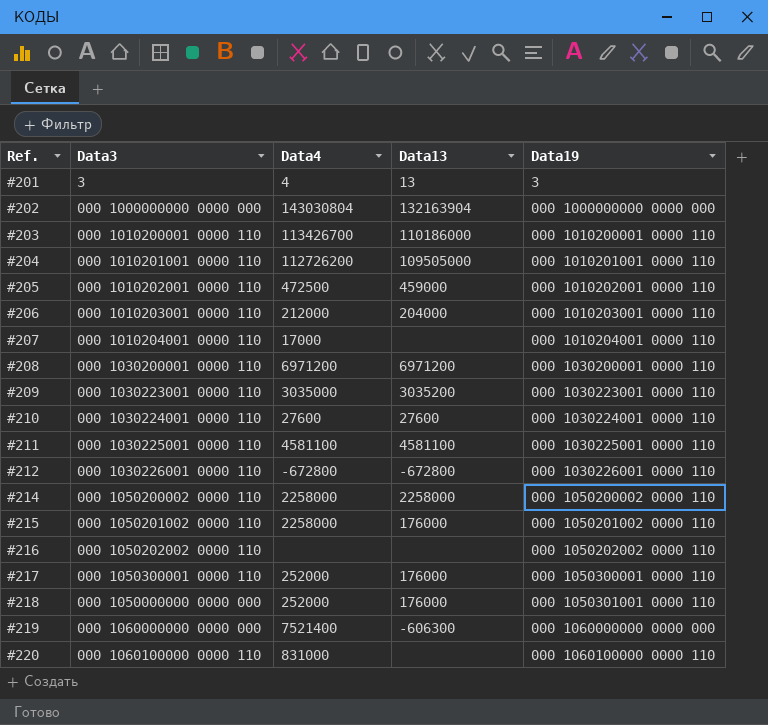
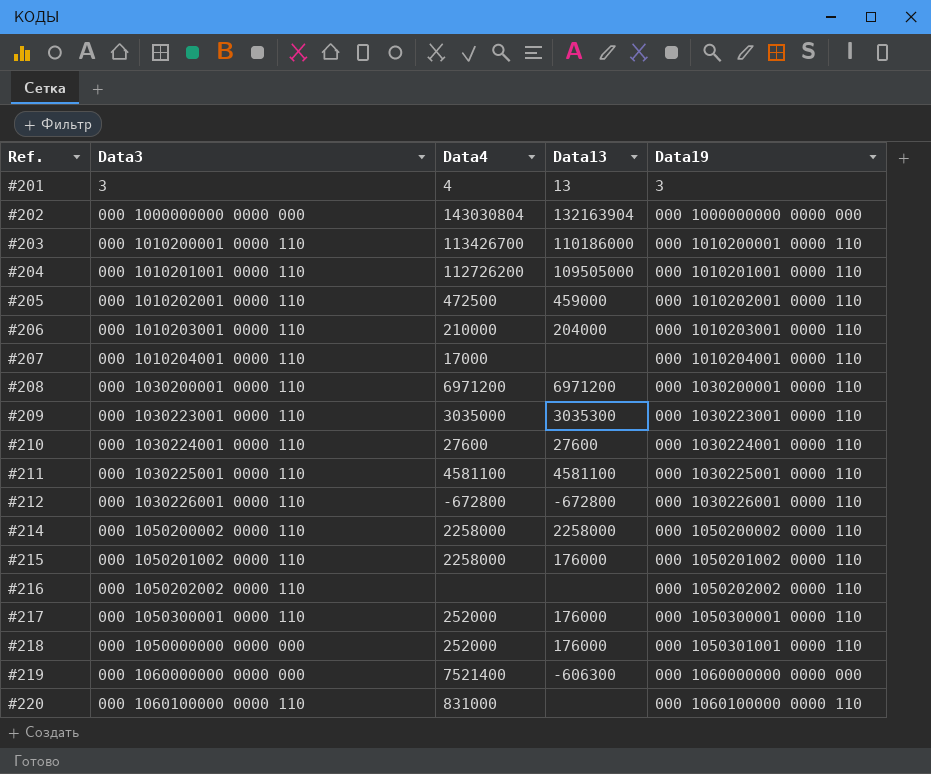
#206 | Data4: 212000 -> 210000
#209 | Data13: 3035200 -> 3035300

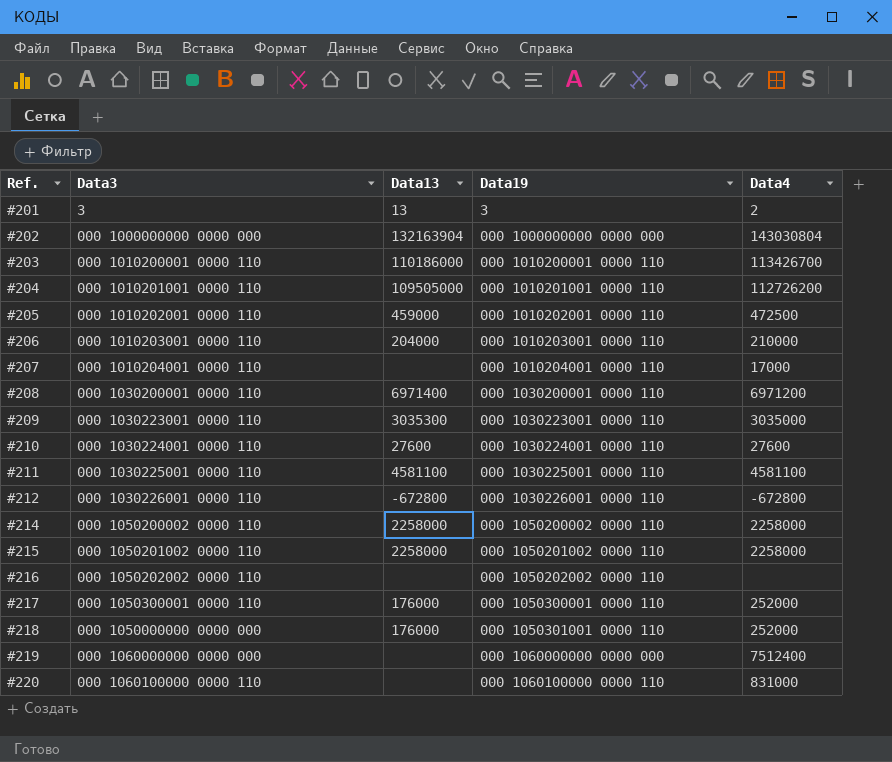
column Data4 | position: 3 -> 5
#201 | Data4: 4 -> 2
#208 | Data13: 6971200 -> 6971400
#215 | Data13: 176000 -> 2258000
#219 | Data13: -606300 -> none
#219 | Data4: 7521400 -> 7512400

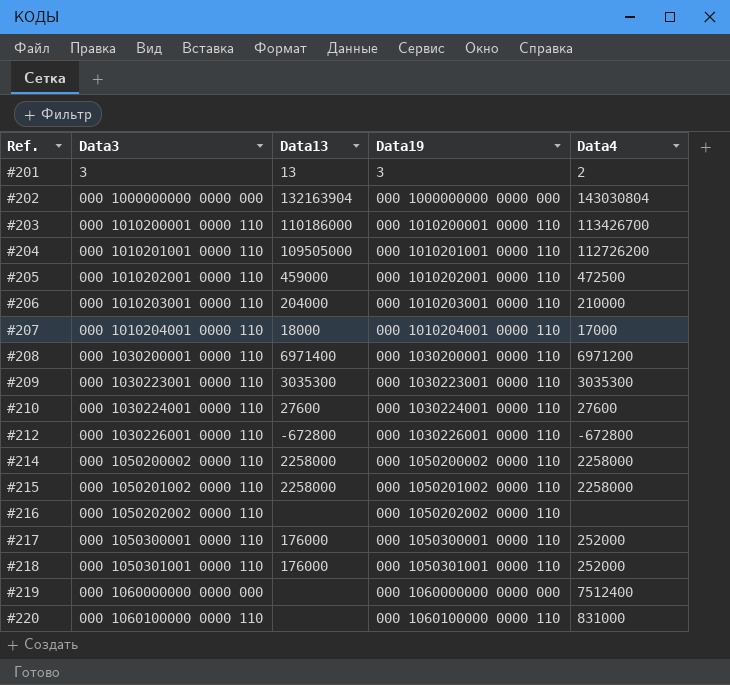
row #211: 000 1030225001 0000 110 | 4581100 | 000 1030225001 0000 110 | 4581100 -> none
#207 | Data13: none -> 18000
#209 | Data4: 3035000 -> 3035300
#218 | Data3: 000 1050000000 0000 000 -> 000 1050301001 0000 110

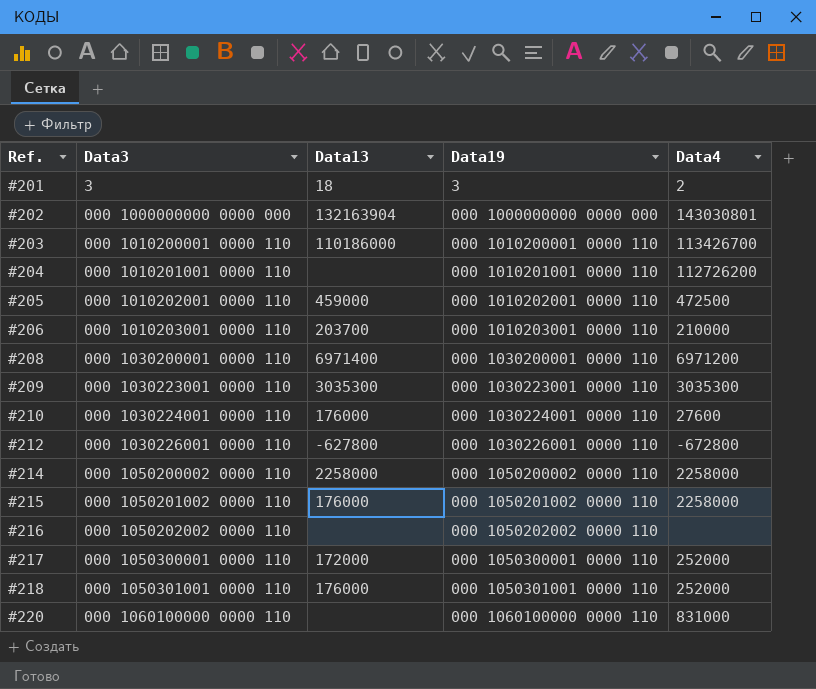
row #207: 000 1010204001 0000 110 | 18000 | 000 1010204001 0000 110 | 17000 -> none
row #219: 000 1060000000 0000 000 | none | 000 1060000000 0000 000 | 7512400 -> none
#201 | Data13: 13 -> 18
#202 | Data4: 143030804 -> 143030801
#204 | Data13: 109505000 -> none
#206 | Data13: 204000 -> 203700
#210 | Data13: 27600 -> 176000
#212 | Data13: -672800 -> -627800
#215 | Data13: 2258000 -> 176000
#217 | Data13: 176000 -> 172000

